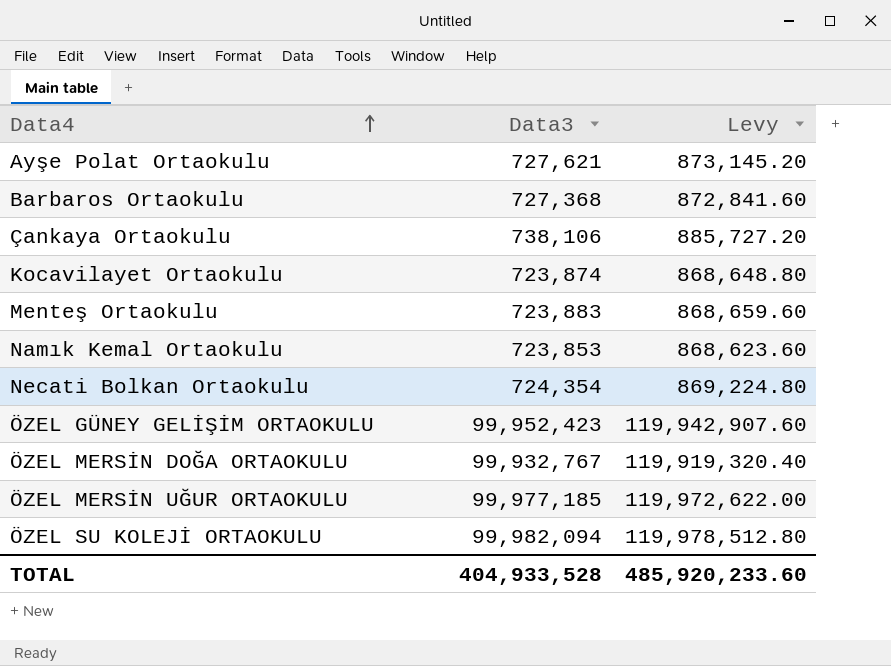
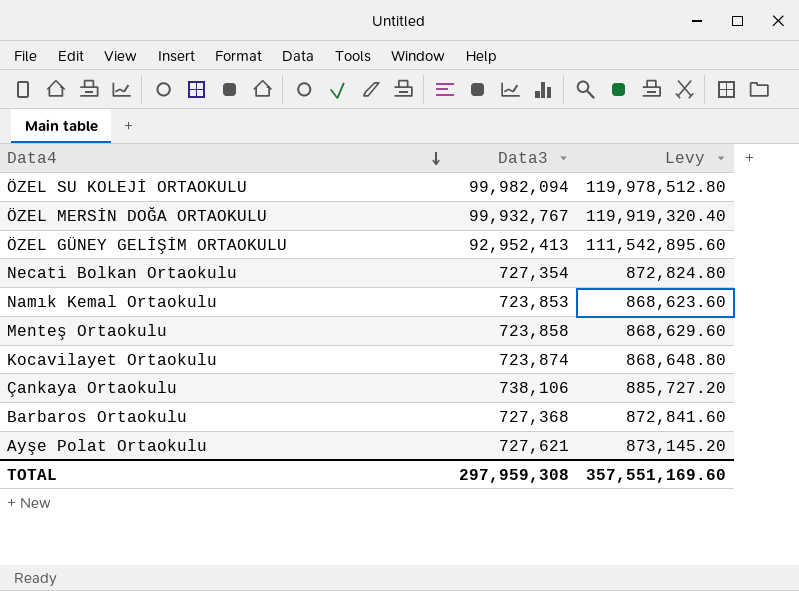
row order: Data4 ascending -> Data4 descending
row ÖZEL MERSİN UĞUR ORTAOKULU: 99,977,185 | 119,972,622.00 -> none
ÖZEL GÜNEY GELİŞİM ORTAOKULU | Data3: 99,952,423 -> 92,952,413
ÖZEL GÜNEY GELİŞİM ORTAOKULU | Levy: 119,942,907.60 -> 111,542,895.60
Necati Bolkan Ortaokulu | Data3: 724,354 -> 727,354
Necati Bolkan Ortaokulu | Levy: 869,224.80 -> 872,824.80
Menteş Ortaokulu | Data3: 723,883 -> 723,858
Menteş Ortaokulu | Levy: 868,659.60 -> 868,629.60
TOTAL | Data3: 404,933,528 -> 297,959,308
TOTAL | Levy: 485,920,233.60 -> 357,551,169.60

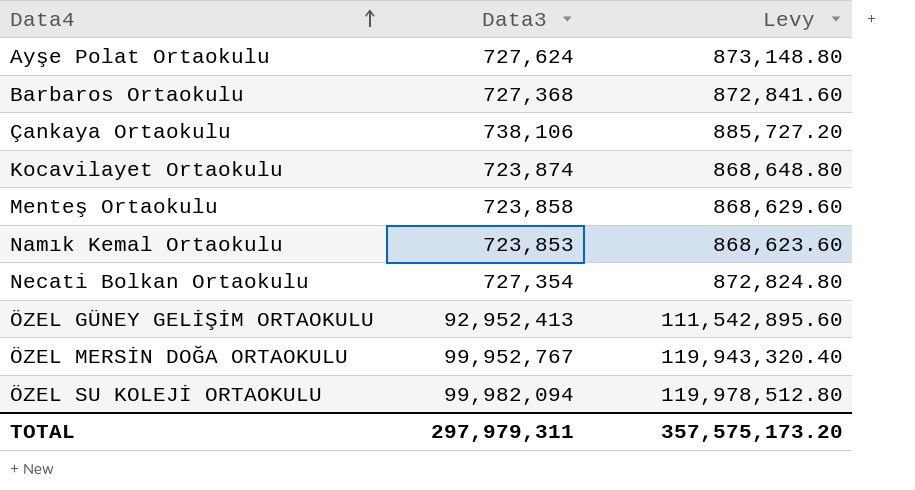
row order: Data4 descending -> Data4 ascending
Ayşe Polat Ortaokulu | Data3: 727,621 -> 727,624
Ayşe Polat Ortaokulu | Levy: 873,145.20 -> 873,148.80
ÖZEL MERSİN DOĞA ORTAOKULU | Data3: 99,932,767 -> 99,952,767
ÖZEL MERSİN DOĞA ORTAOKULU | Levy: 119,919,320.40 -> 119,943,320.40
TOTAL | Data3: 297,959,308 -> 297,979,311
TOTAL | Levy: 357,551,169.60 -> 357,575,173.20

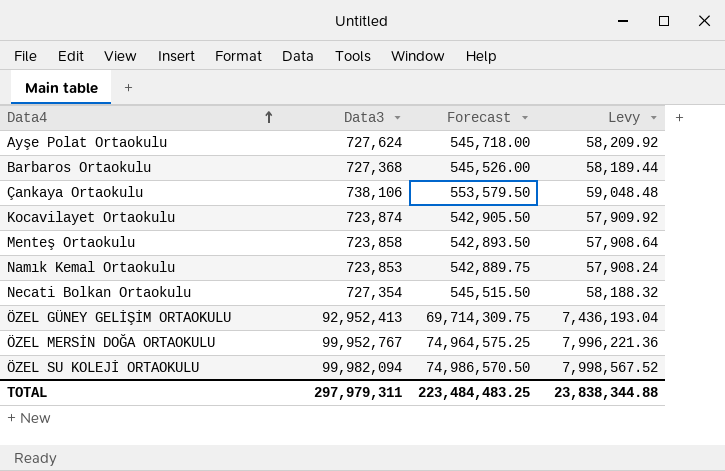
column Forecast | formula: none -> [Data3] * 0.75
column Levy | formula: [Data3] * 1.2 -> [Data3] * 0.08
TOTAL | Levy: 357,575,173.20 -> 23,838,344.88

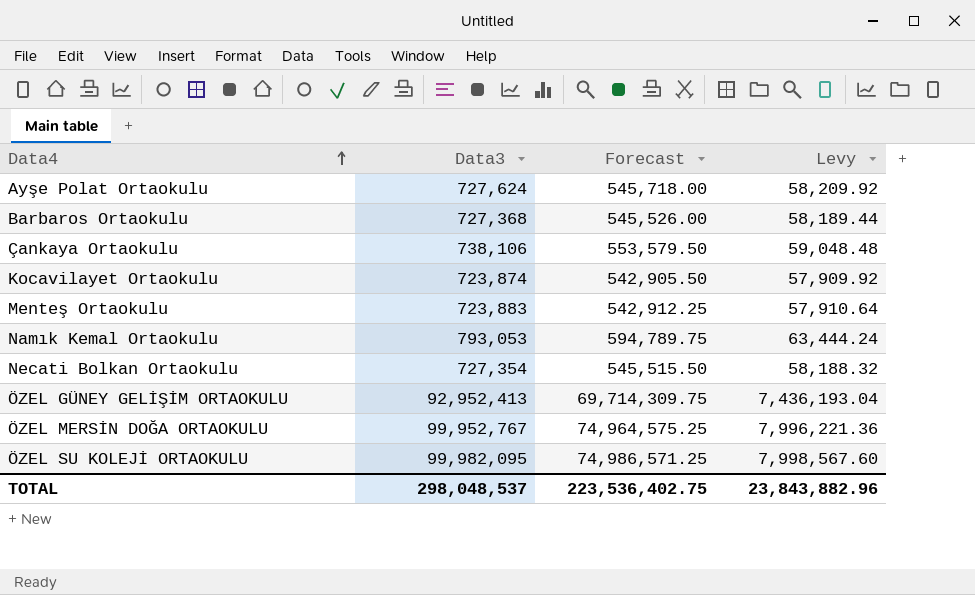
Menteş Ortaokulu | Data3: 723,858 -> 723,883
Menteş Ortaokulu | Forecast: 542,893.50 -> 542,912.25
Menteş Ortaokulu | Levy: 57,908.64 -> 57,910.64
Namık Kemal Ortaokulu | Data3: 723,853 -> 793,053
Namık Kemal Ortaokulu | Forecast: 542,889.75 -> 594,789.75
Namık Kemal Ortaokulu | Levy: 57,908.24 -> 63,444.24
ÖZEL SU KOLEJİ ORTAOKULU | Data3: 99,982,094 -> 99,982,095
ÖZEL SU KOLEJİ ORTAOKULU | Forecast: 74,986,570.50 -> 74,986,571.25
ÖZEL SU KOLEJİ ORTAOKULU | Levy: 7,998,567.52 -> 7,998,567.60
TOTAL | Data3: 297,979,311 -> 298,048,537
TOTAL | Forecast: 223,484,483.25 -> 223,536,402.75
TOTAL | Levy: 23,838,344.88 -> 23,843,882.96

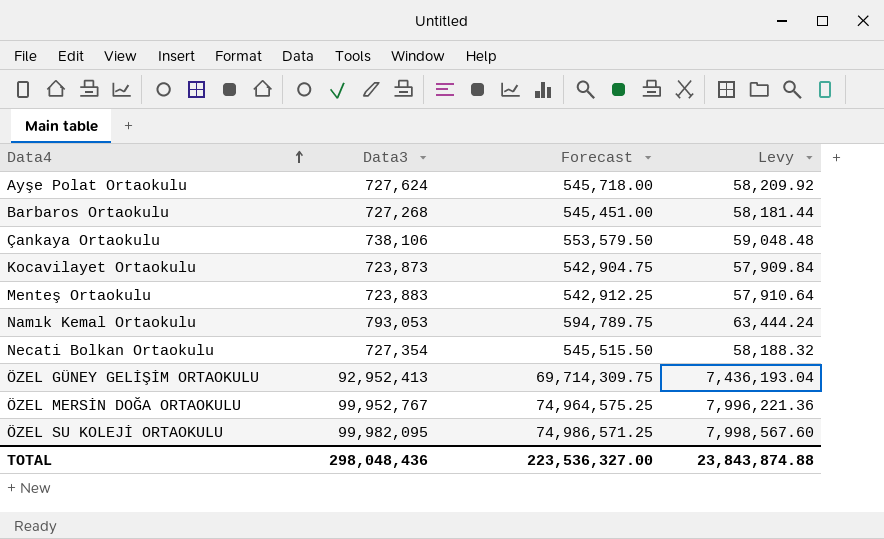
Barbaros Ortaokulu | Data3: 727,368 -> 727,268
Barbaros Ortaokulu | Forecast: 545,526.00 -> 545,451.00
Barbaros Ortaokulu | Levy: 58,189.44 -> 58,181.44
Kocavilayet Ortaokulu | Data3: 723,874 -> 723,873
Kocavilayet Ortaokulu | Forecast: 542,905.50 -> 542,904.75
Kocavilayet Ortaokulu | Levy: 57,909.92 -> 57,909.84
TOTAL | Data3: 298,048,537 -> 298,048,436
TOTAL | Forecast: 223,536,402.75 -> 223,536,327.00
TOTAL | Levy: 23,843,882.96 -> 23,843,874.88

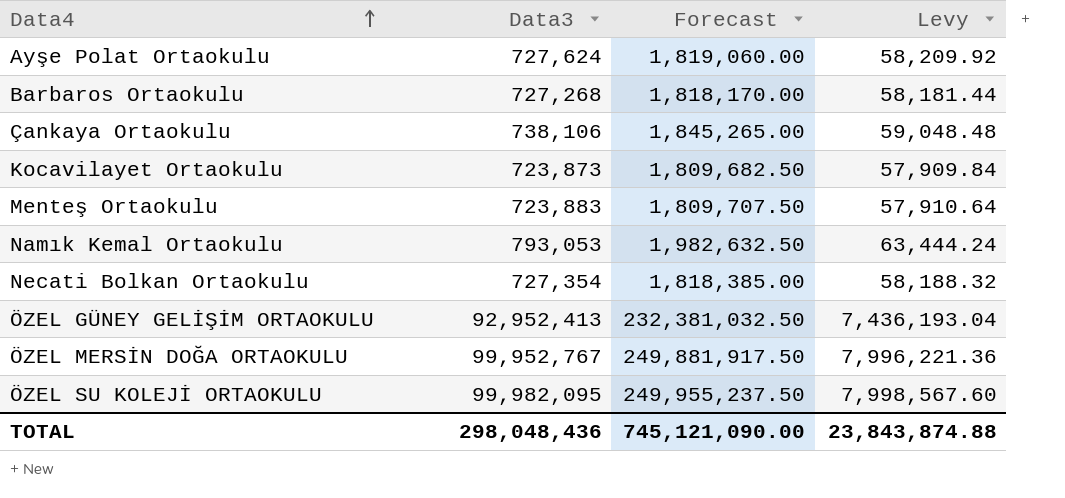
column Forecast | formula: [Data3] * 0.75 -> [Data3] * 2.5
TOTAL | Forecast: 223,536,327.00 -> 745,121,090.00

